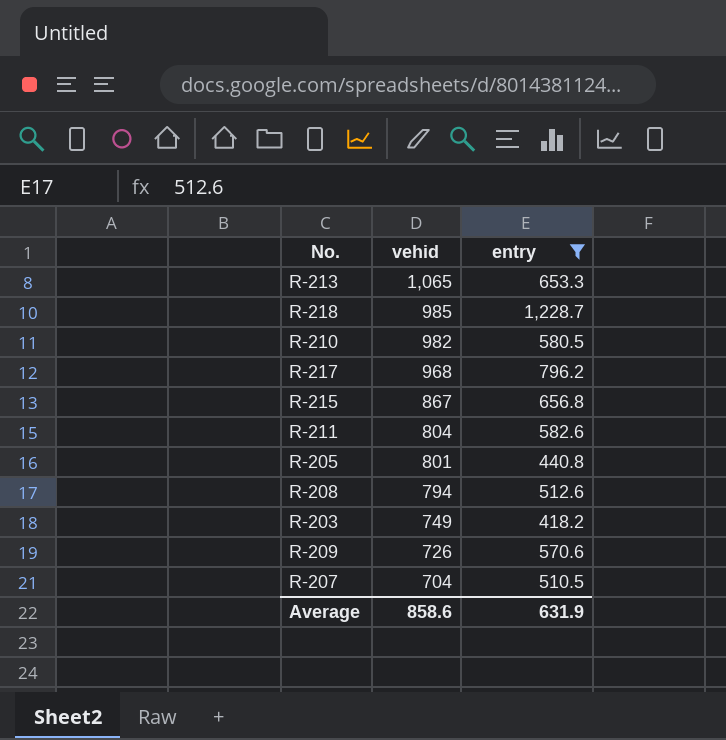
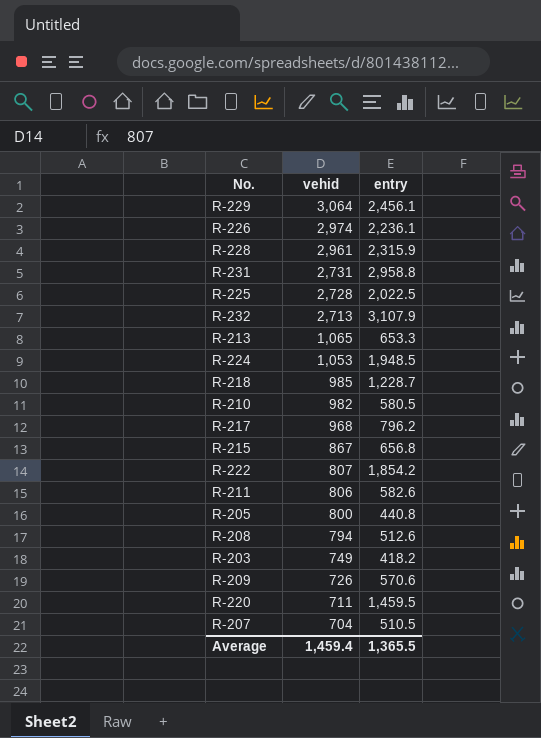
filter: entry <= 1,228.7 -> none
R-211 | vehid: 804 -> 806
R-205 | vehid: 801 -> 800
Average | vehid: 858.6 -> 1,459.4
Average | entry: 631.9 -> 1,365.5

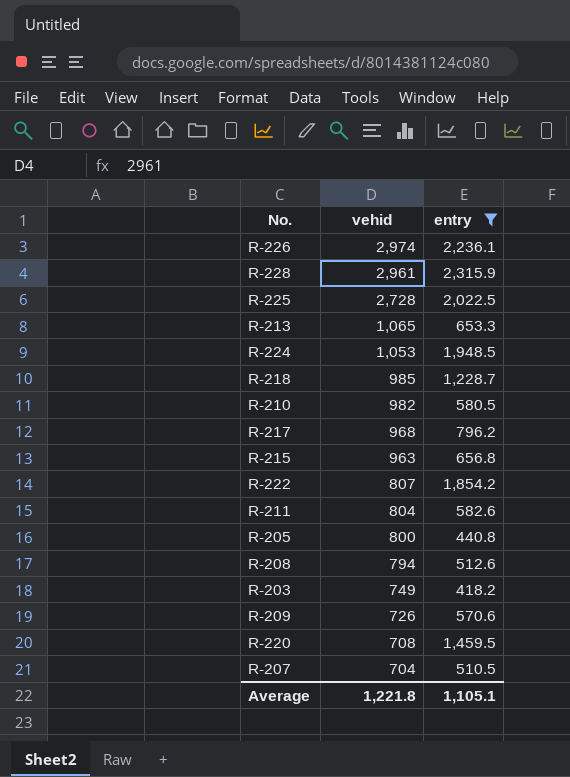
filter: none -> entry <= 2,315.9
R-215 | vehid: 867 -> 963
R-211 | vehid: 806 -> 804
R-220 | vehid: 711 -> 708
Average | vehid: 1,459.4 -> 1,221.8
Average | entry: 1,365.5 -> 1,105.1

